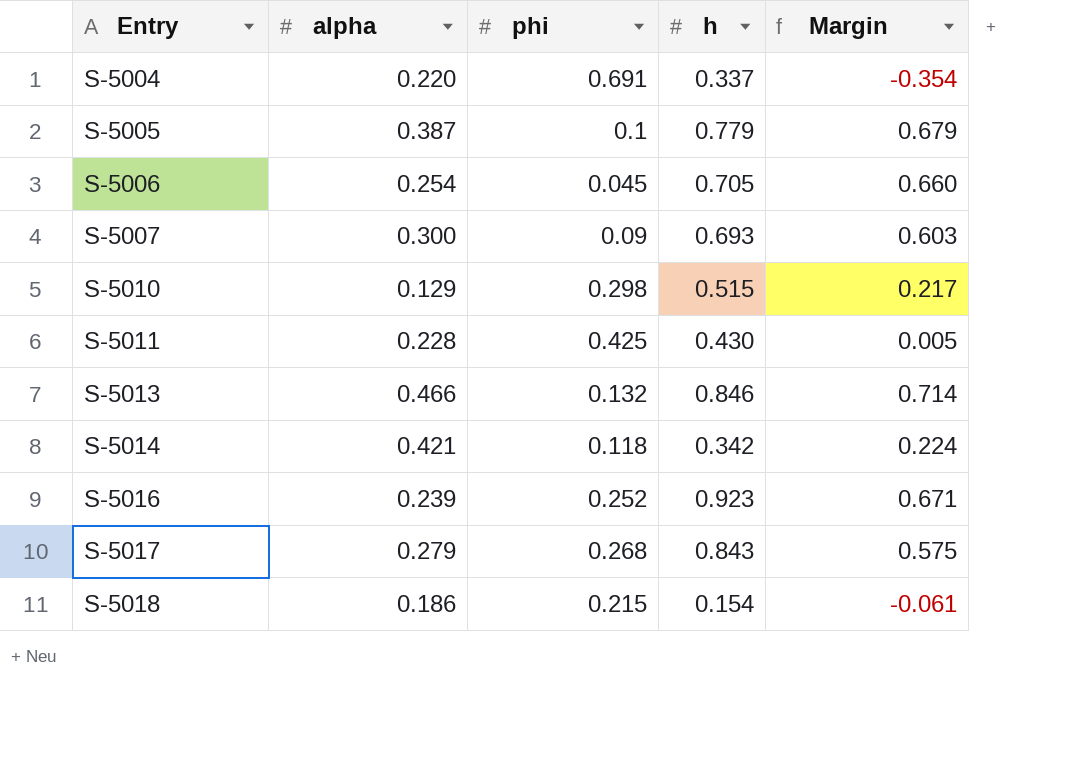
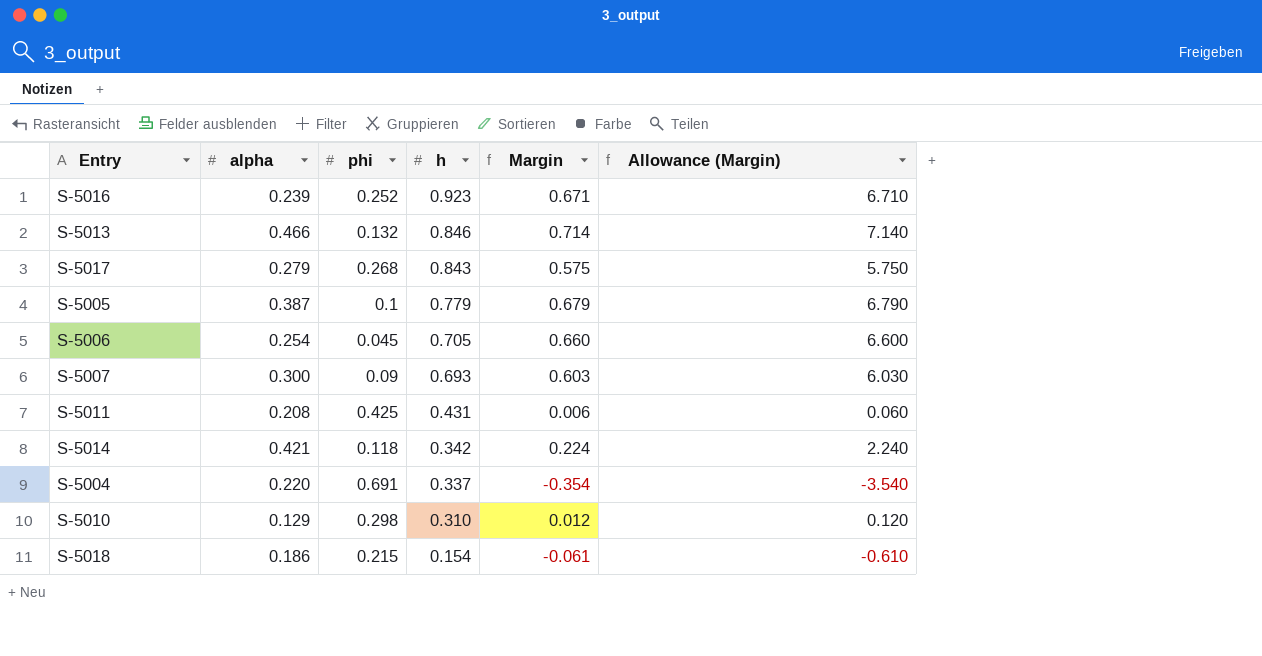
row order: Entry ascending -> h descending
column Allowance (Margin) | formula: none -> [Margin] * 10
S-5011 | alpha: 0.228 -> 0.208
S-5011 | h: 0.430 -> 0.431
S-5011 | Margin: 0.005 -> 0.006
S-5010 | h: 0.515 -> 0.310
S-5010 | Margin: 0.217 -> 0.012

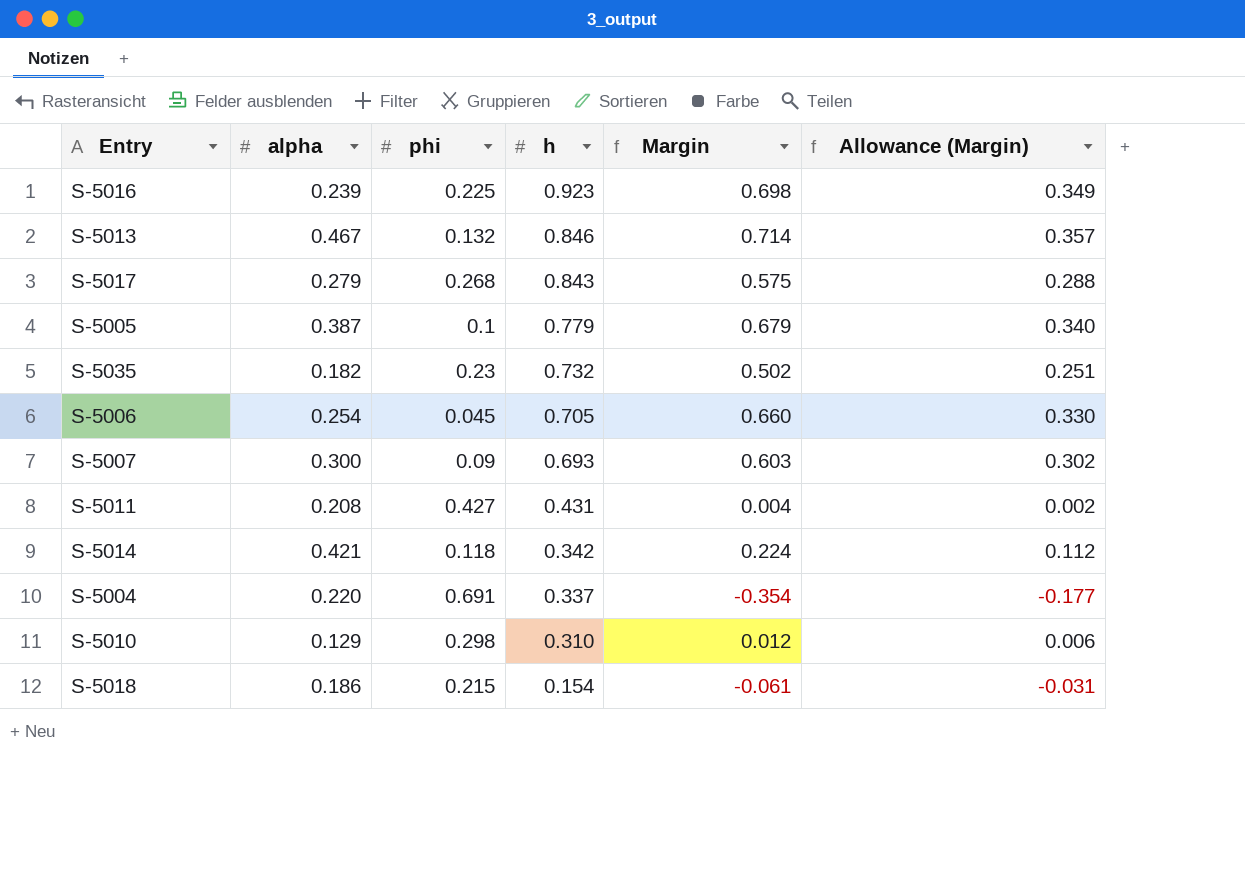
column Allowance (Margin) | formula: [Margin] * 10 -> [Margin] * 0.5
S-5016 | phi: 0.252 -> 0.225
S-5016 | Margin: 0.671 -> 0.698
S-5013 | alpha: 0.466 -> 0.467
row S-5035: none -> 0.182 | 0.23 | 0.732 | 0.502 | 0.251
S-5011 | phi: 0.425 -> 0.427
S-5011 | Margin: 0.006 -> 0.004

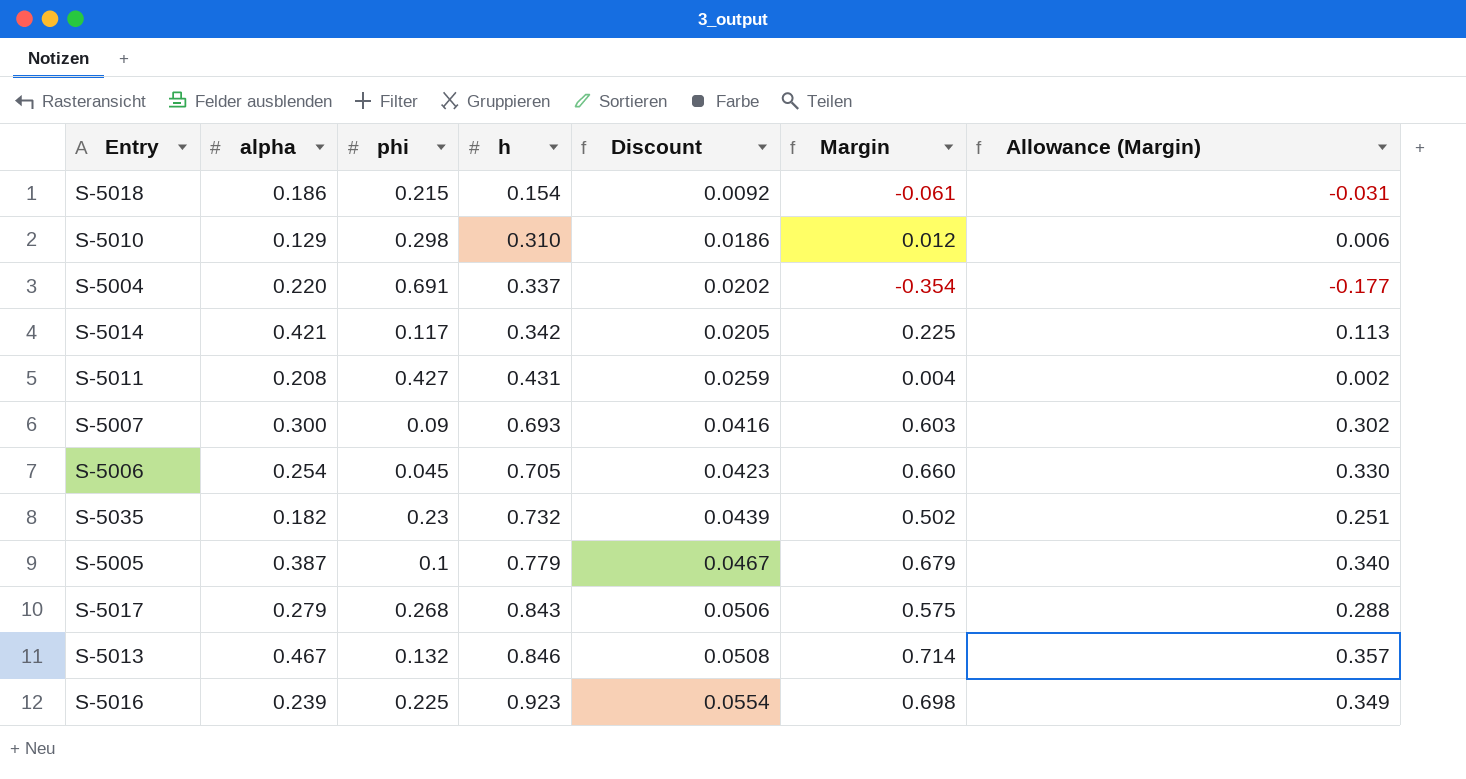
row order: h descending -> h ascending
column Discount | formula: none -> [h] * 0.06
S-5014 | phi: 0.118 -> 0.117
S-5014 | Margin: 0.224 -> 0.225
S-5014 | Allowance (Margin): 0.112 -> 0.113

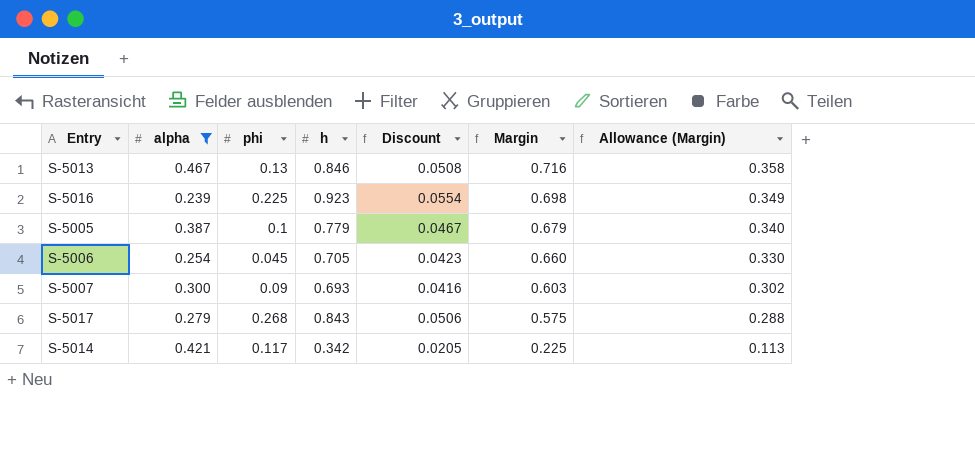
filter: none -> alpha >= 0.239
row order: h ascending -> Margin descending
S-5013 | phi: 0.132 -> 0.13
S-5013 | Margin: 0.714 -> 0.716
S-5013 | Allowance (Margin): 0.357 -> 0.358

